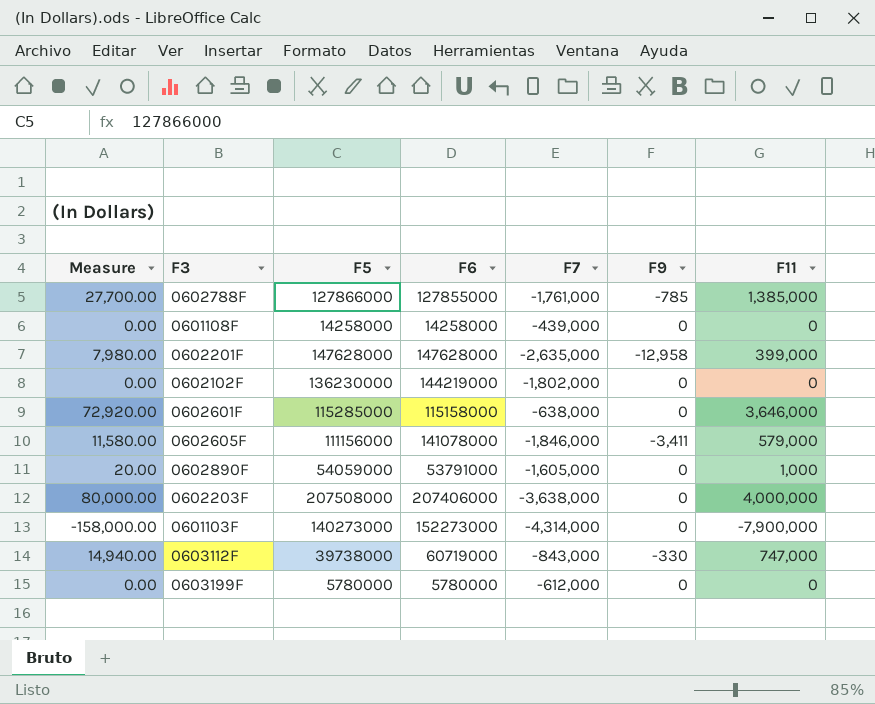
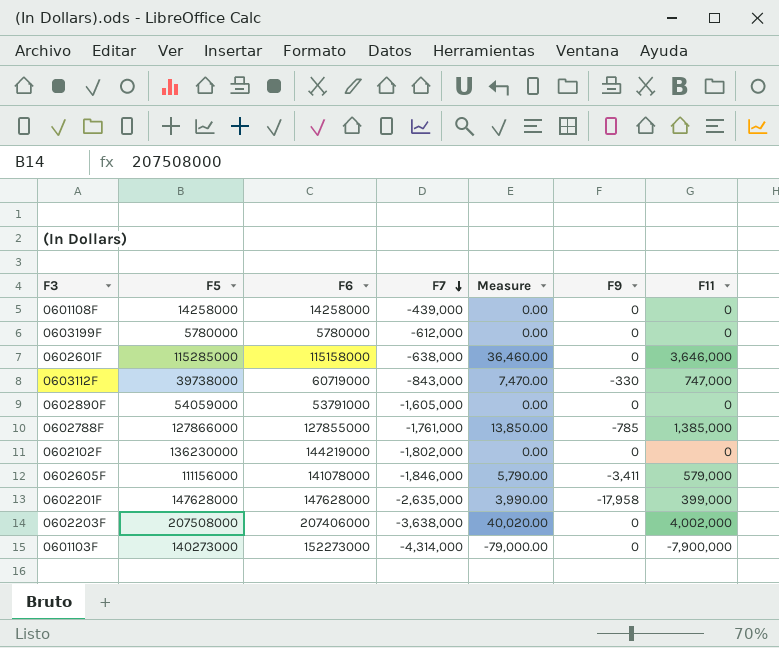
row order: none -> F7 descending
column Measure | formula: [F11] * 0.02 -> [F11] * 0.01
column Measure | position: 1 -> 5
0602890F | F11: 1,000 -> 0
0602201F | F9: -12,958 -> -17,958
0602203F | F11: 4,000,000 -> 4,002,000

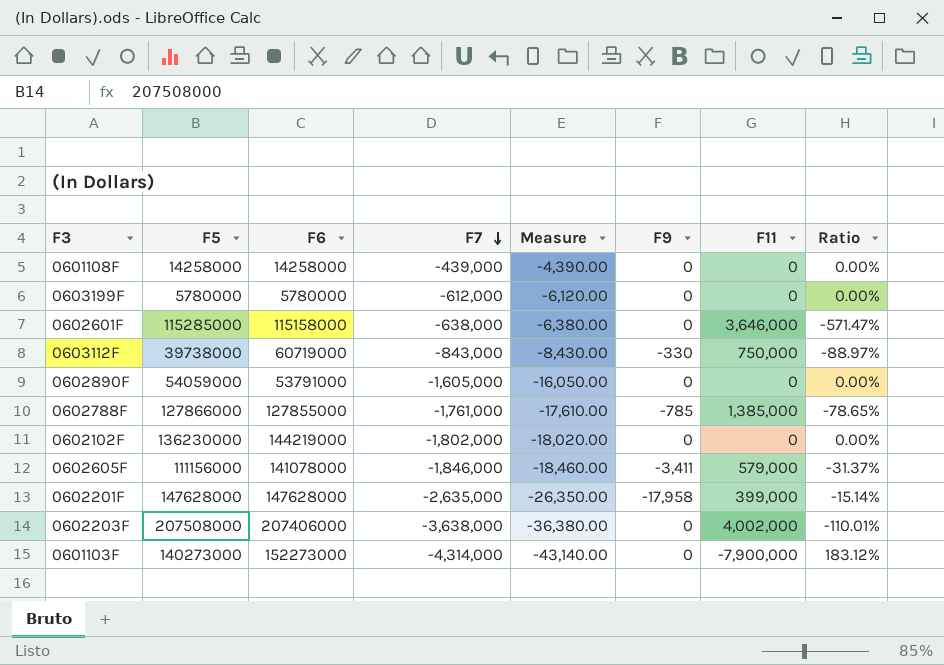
column Measure | formula: [F11] * 0.01 -> [F7] * 0.01
column Ratio | formula: none -> [F11] / [F7]
0603112F | F11: 747,000 -> 750,000

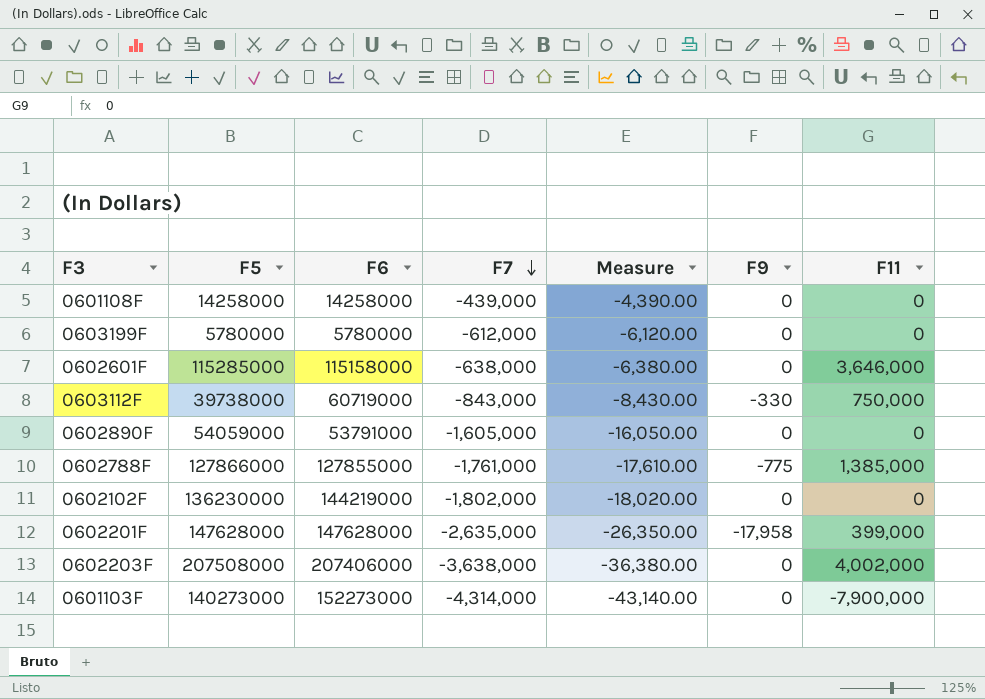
column Ratio | formula: [F11] / [F7] -> none
row 0602605F: 111156000 | 141078000 | -1,846,000 | -18,460.00 | -3,411 | 579,000 | -31.37% -> none
0602788F | F9: -785 -> -775

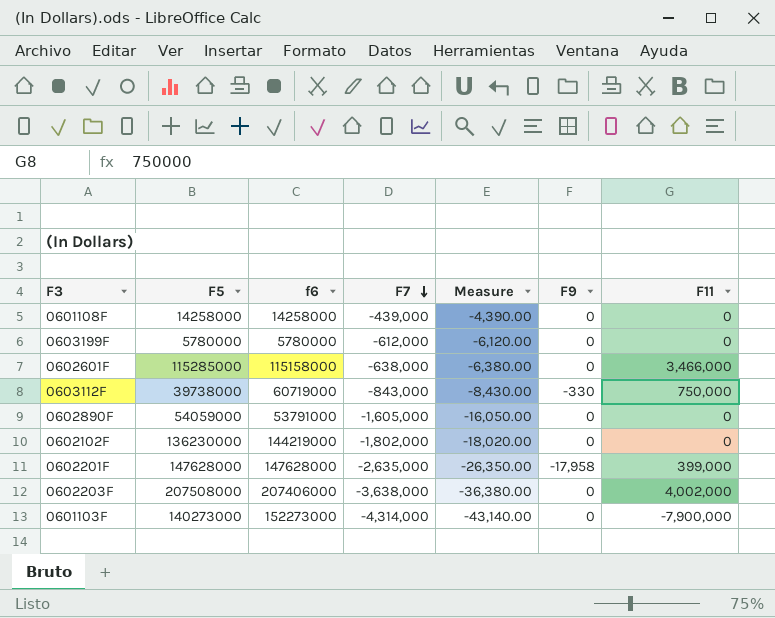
column name: F6 -> f6
row 0602788F: 127866000 | 127855000 | -1,761,000 | -17,610.00 | -775 | 1,385,000 -> none
0602601F | F11: 3,646,000 -> 3,466,000

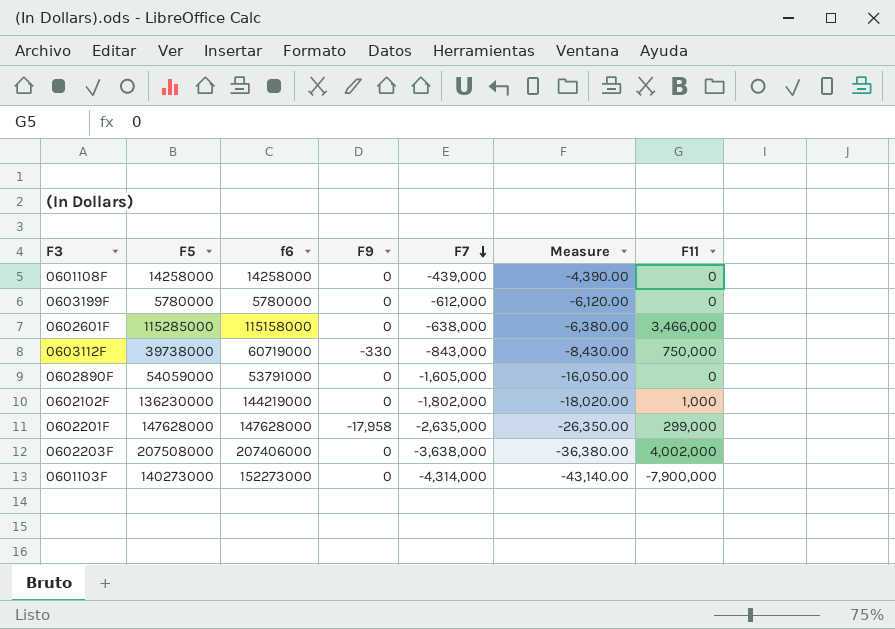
column F9 | position: 6 -> 4
0602102F | F11: 0 -> 1,000
0602201F | F11: 399,000 -> 299,000

